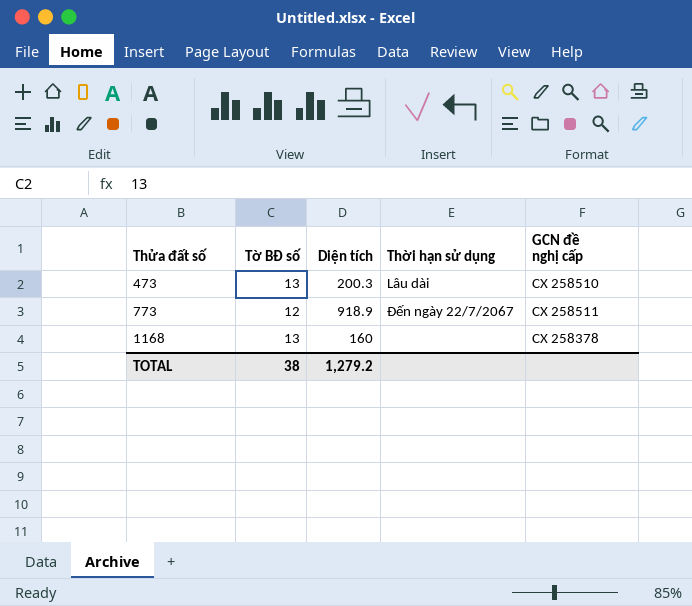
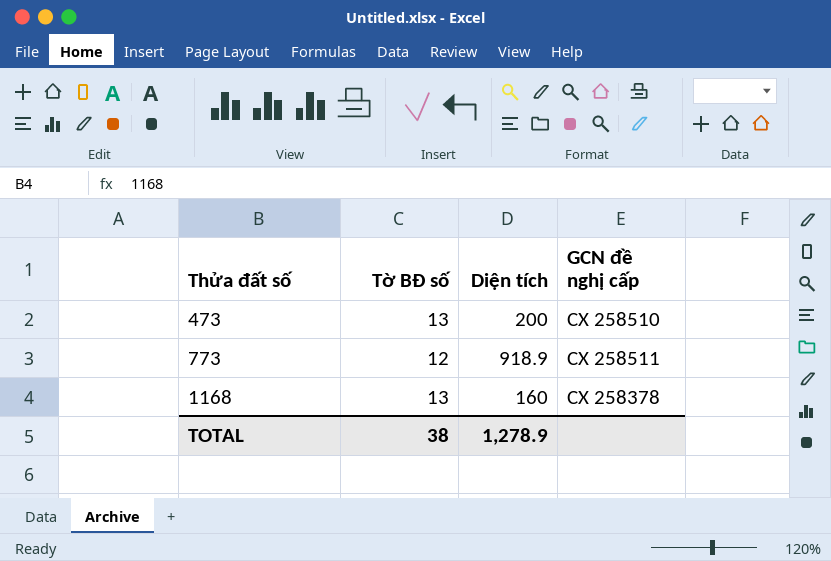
column Thời hạn sử dụng | position: 4 -> none
473 | Diện tích: 200.3 -> 200
TOTAL | Diện tích: 1,279.2 -> 1,278.9

